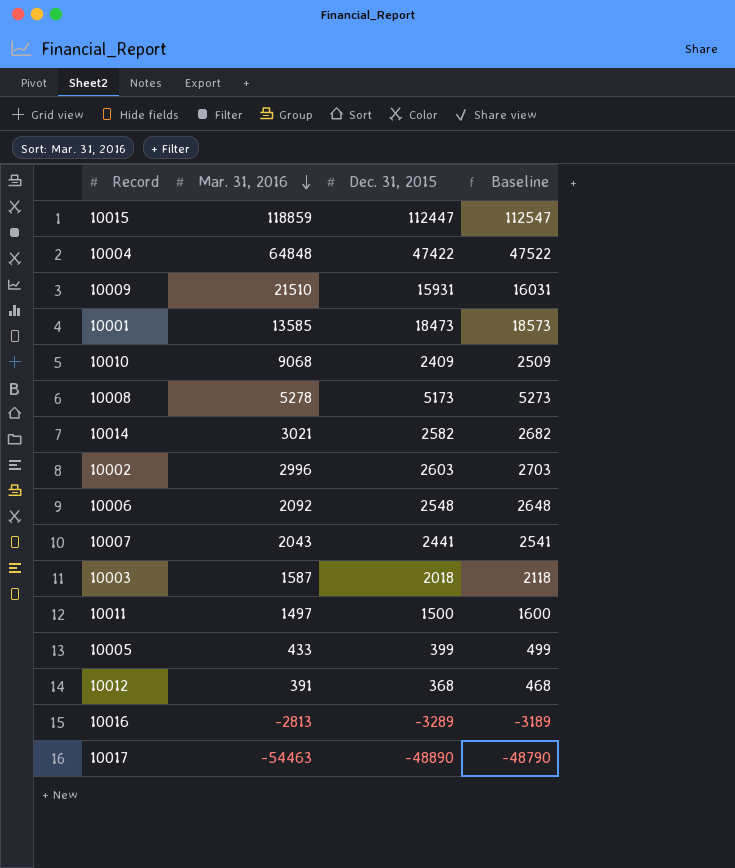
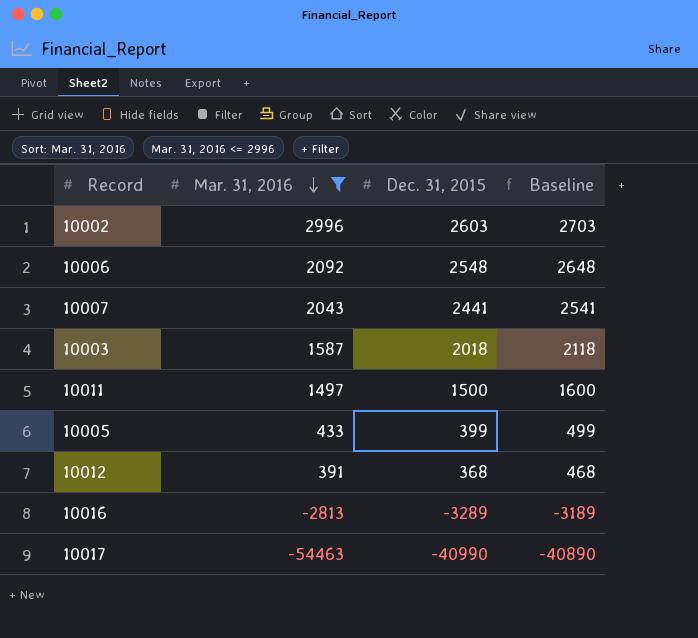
filter: none -> Mar. 31, 2016 <= 2996
10017 | Dec. 31, 2015: -48890 -> -40990
10017 | Baseline: -48790 -> -40890

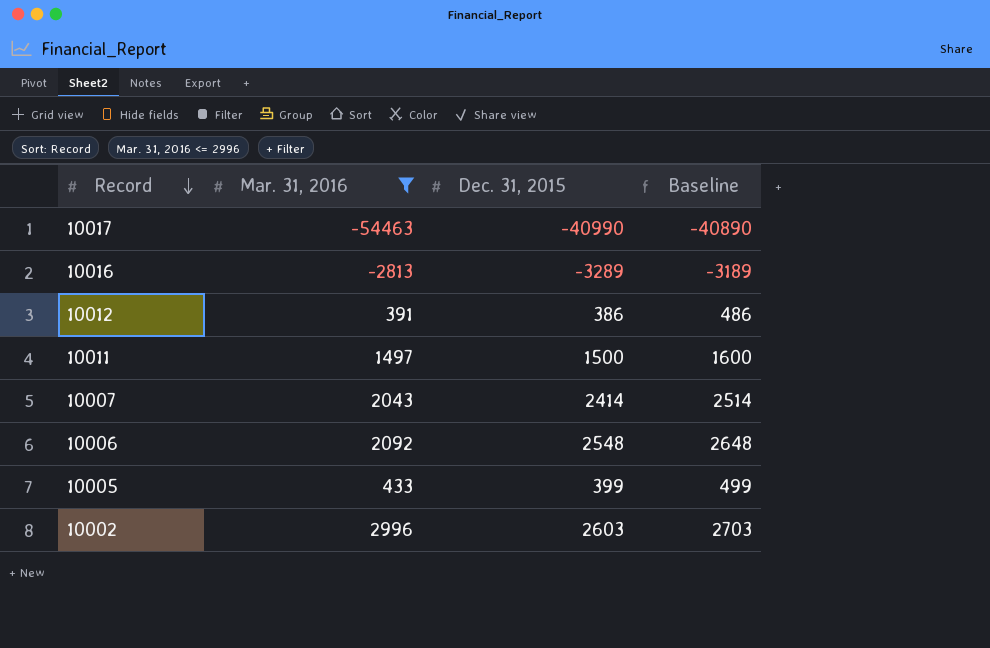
row order: Mar. 31, 2016 descending -> Record descending
row 10003: 1587 | 2018 | 2118 -> none
10012 | Dec. 31, 2015: 368 -> 386
10012 | Baseline: 468 -> 486
10007 | Dec. 31, 2015: 2441 -> 2414
10007 | Baseline: 2541 -> 2514

